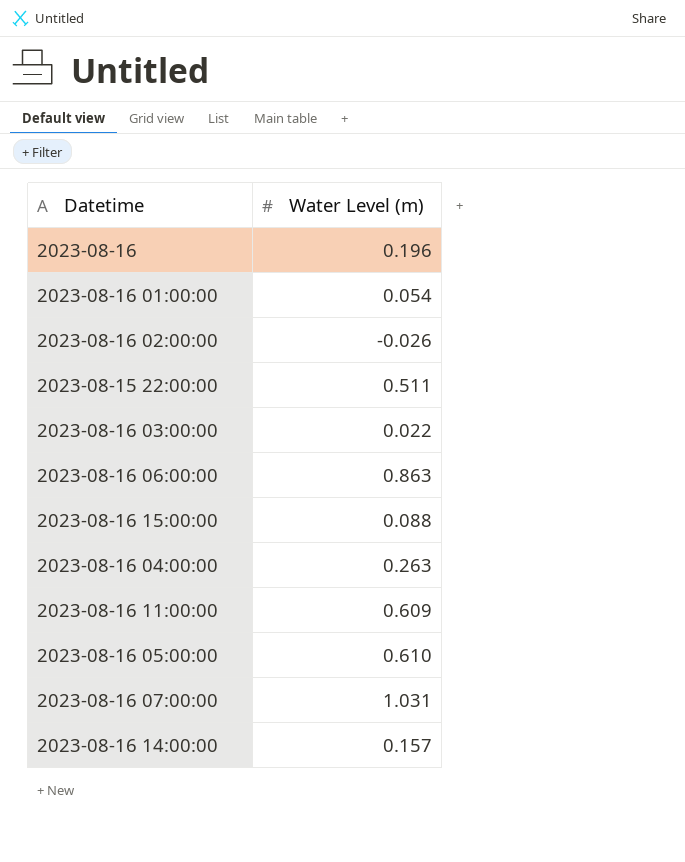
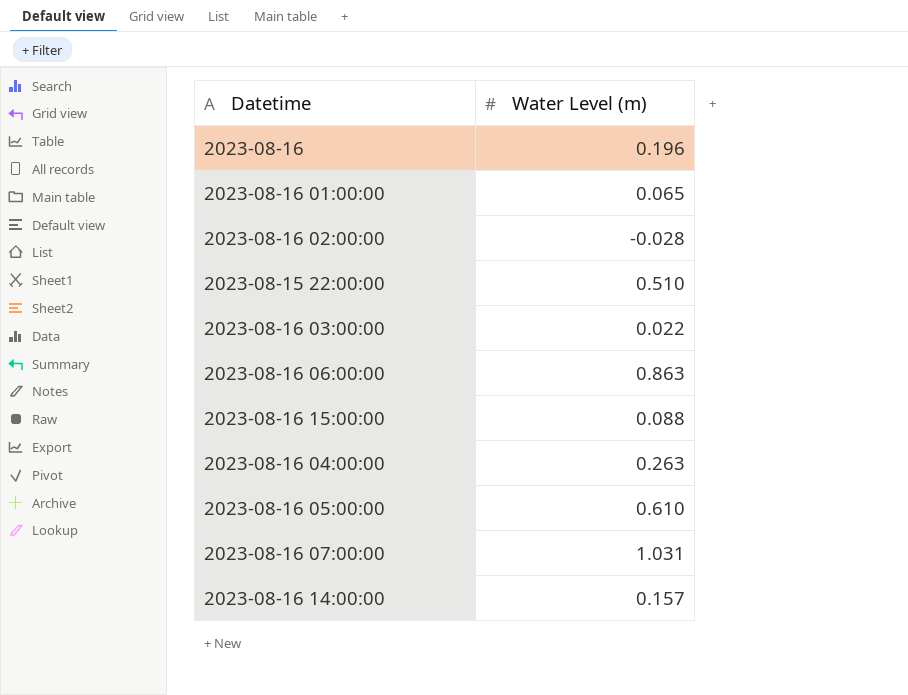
row 2023-08-16 11:00:00: 0.609 -> none
2023-08-16 01:00:00 | Water Level (m): 0.054 -> 0.065
2023-08-16 02:00:00 | Water Level (m): -0.026 -> -0.028
2023-08-15 22:00:00 | Water Level (m): 0.511 -> 0.510

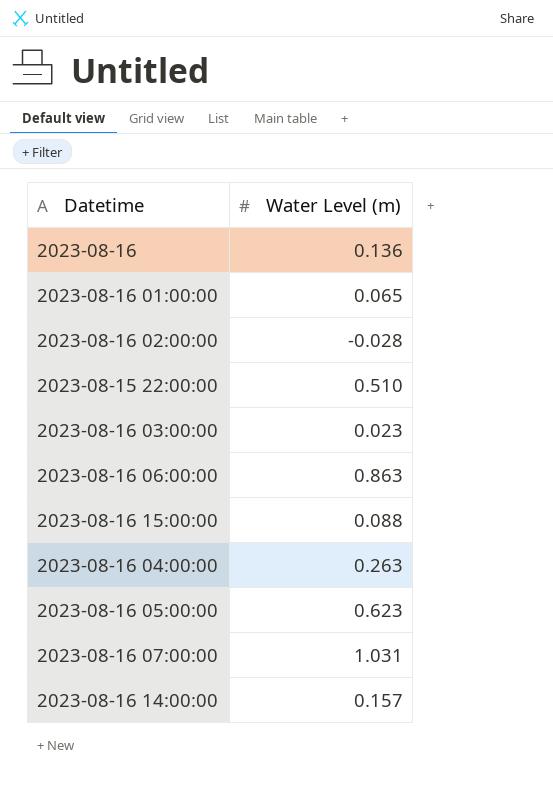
2023-08-16 | Water Level (m): 0.196 -> 0.136
2023-08-16 03:00:00 | Water Level (m): 0.022 -> 0.023
2023-08-16 05:00:00 | Water Level (m): 0.610 -> 0.623

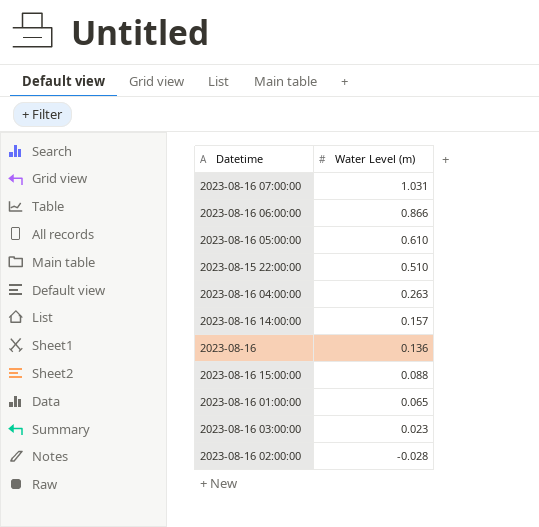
row order: none -> Water Level (m) descending
2023-08-16 06:00:00 | Water Level (m): 0.863 -> 0.866
2023-08-16 05:00:00 | Water Level (m): 0.623 -> 0.610

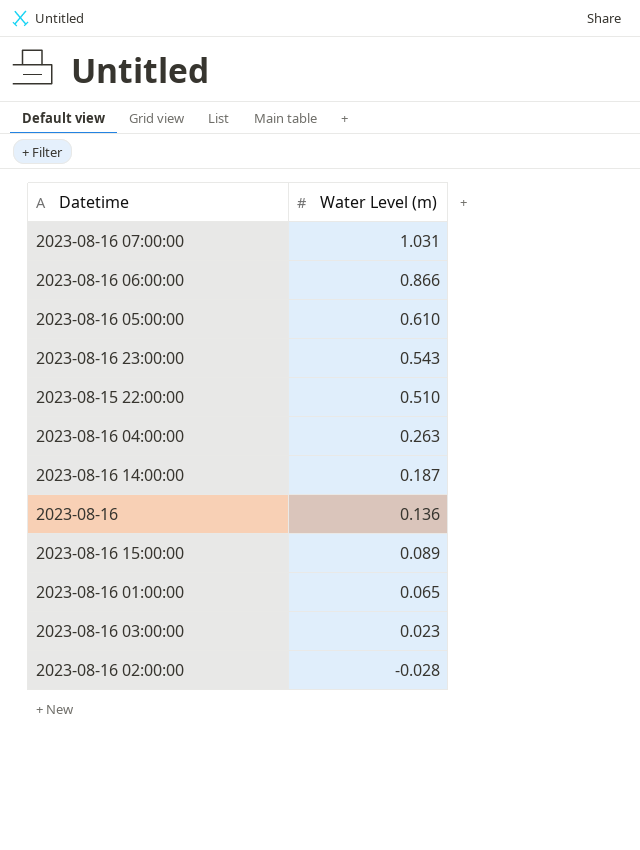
row 2023-08-16 23:00:00: none -> 0.543
2023-08-16 14:00:00 | Water Level (m): 0.157 -> 0.187
2023-08-16 15:00:00 | Water Level (m): 0.088 -> 0.089

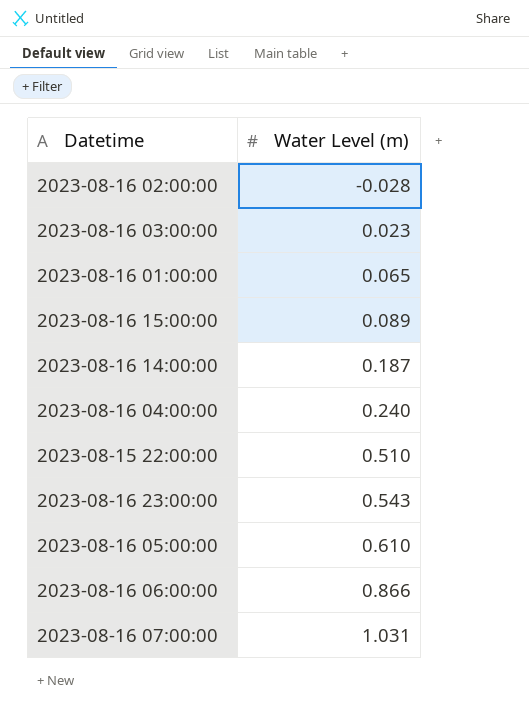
row order: Water Level (m) descending -> Water Level (m) ascending
row 2023-08-16: 0.136 -> none
2023-08-16 04:00:00 | Water Level (m): 0.263 -> 0.240

